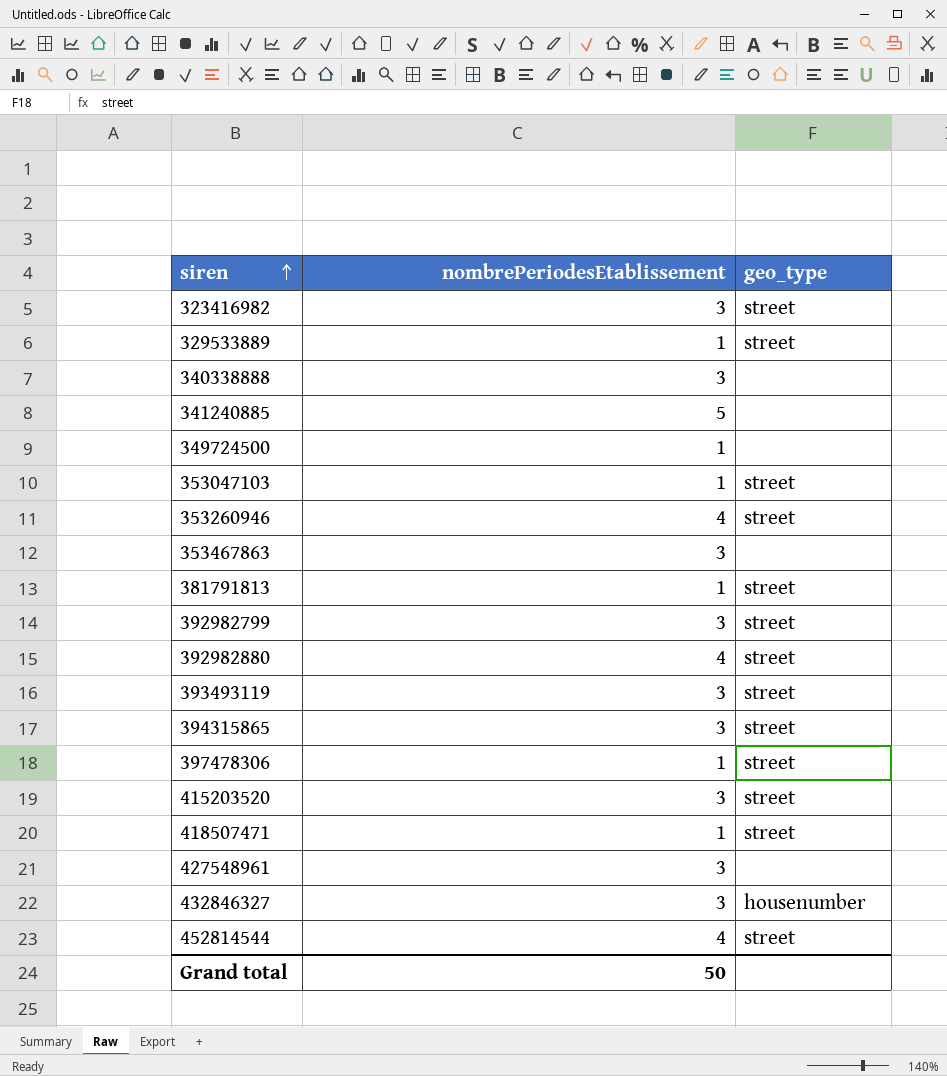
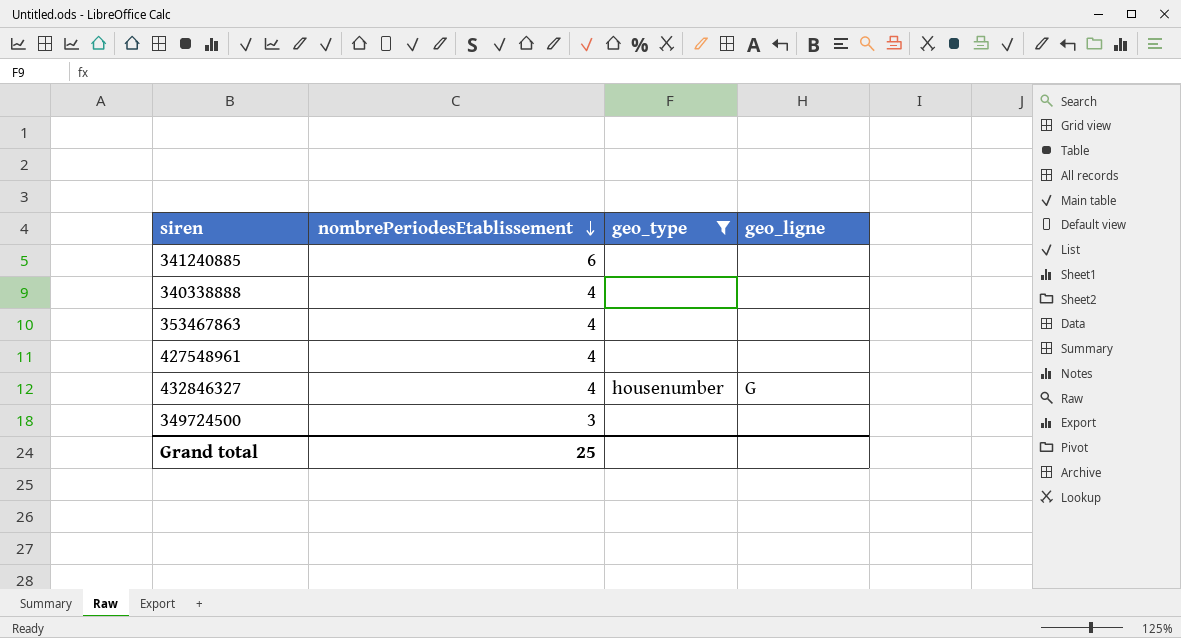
filter: none -> geo_type != street
row order: siren ascending -> nombrePeriodesEtablissement descending
column geo_ligne | position: none -> 4
341240885 | nombrePeriodesEtablissement: 5 -> 6
340338888 | nombrePeriodesEtablissement: 3 -> 4
353467863 | nombrePeriodesEtablissement: 3 -> 4
427548961 | nombrePeriodesEtablissement: 3 -> 4
432846327 | nombrePeriodesEtablissement: 3 -> 4
349724500 | nombrePeriodesEtablissement: 1 -> 3
Grand total | nombrePeriodesEtablissement: 50 -> 25

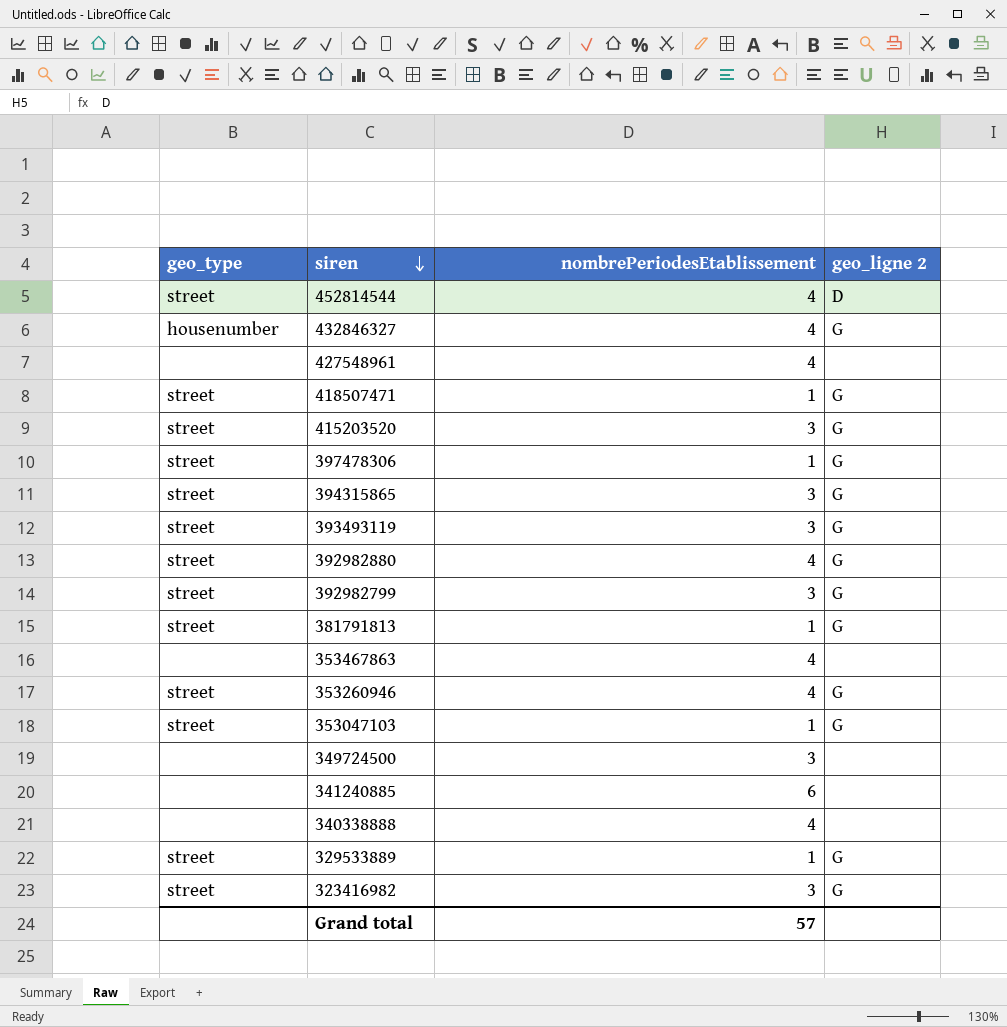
filter: geo_type != street -> none
row order: nombrePeriodesEtablissement descending -> siren descending
column geo_type | position: 3 -> 1
column name: geo_ligne -> geo_ligne 2
Grand total | nombrePeriodesEtablissement: 25 -> 57

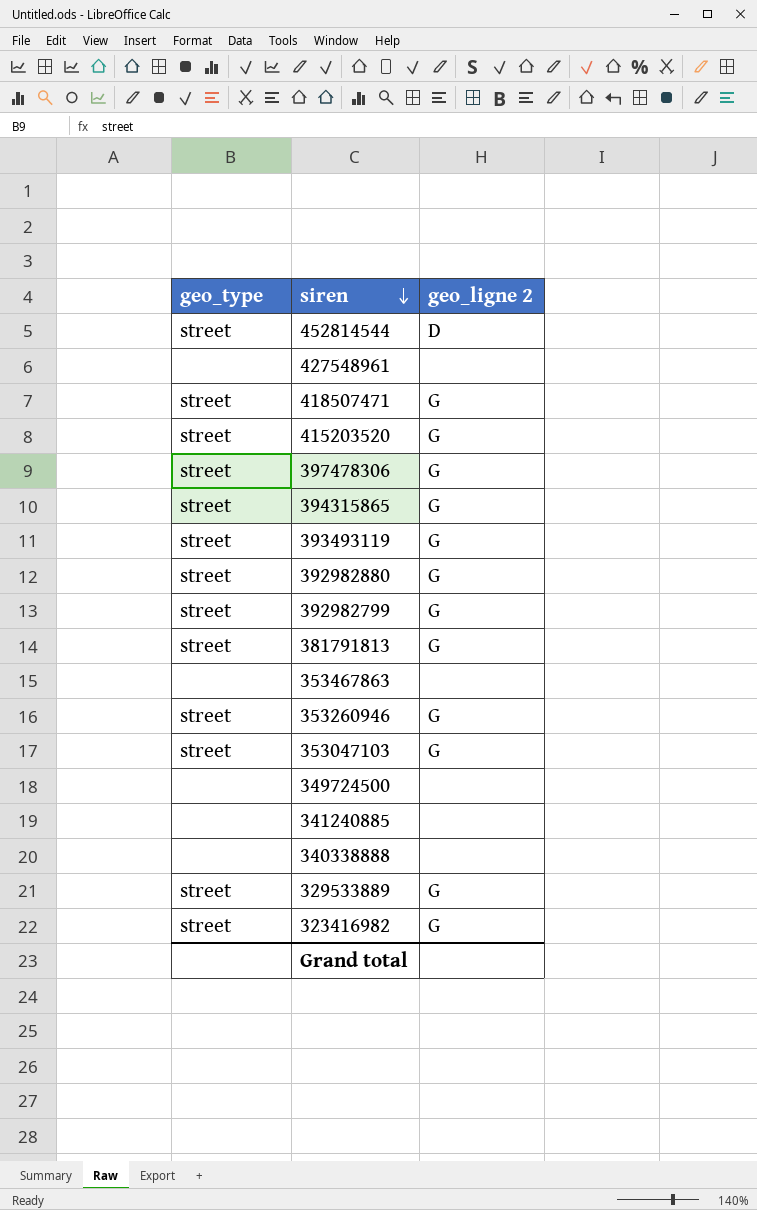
column nombrePeriodesEtablissement | position: 3 -> none
row 432846327: housenumber | 4 | G -> none

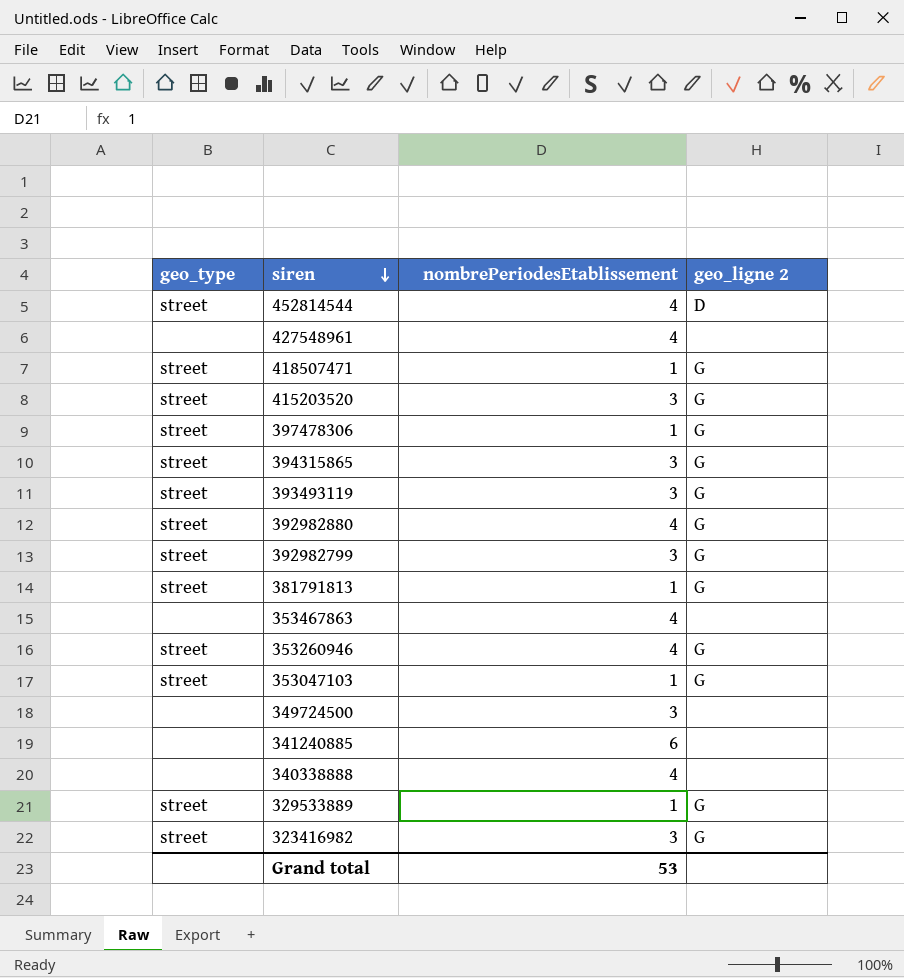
column nombrePeriodesEtablissement | position: none -> 3

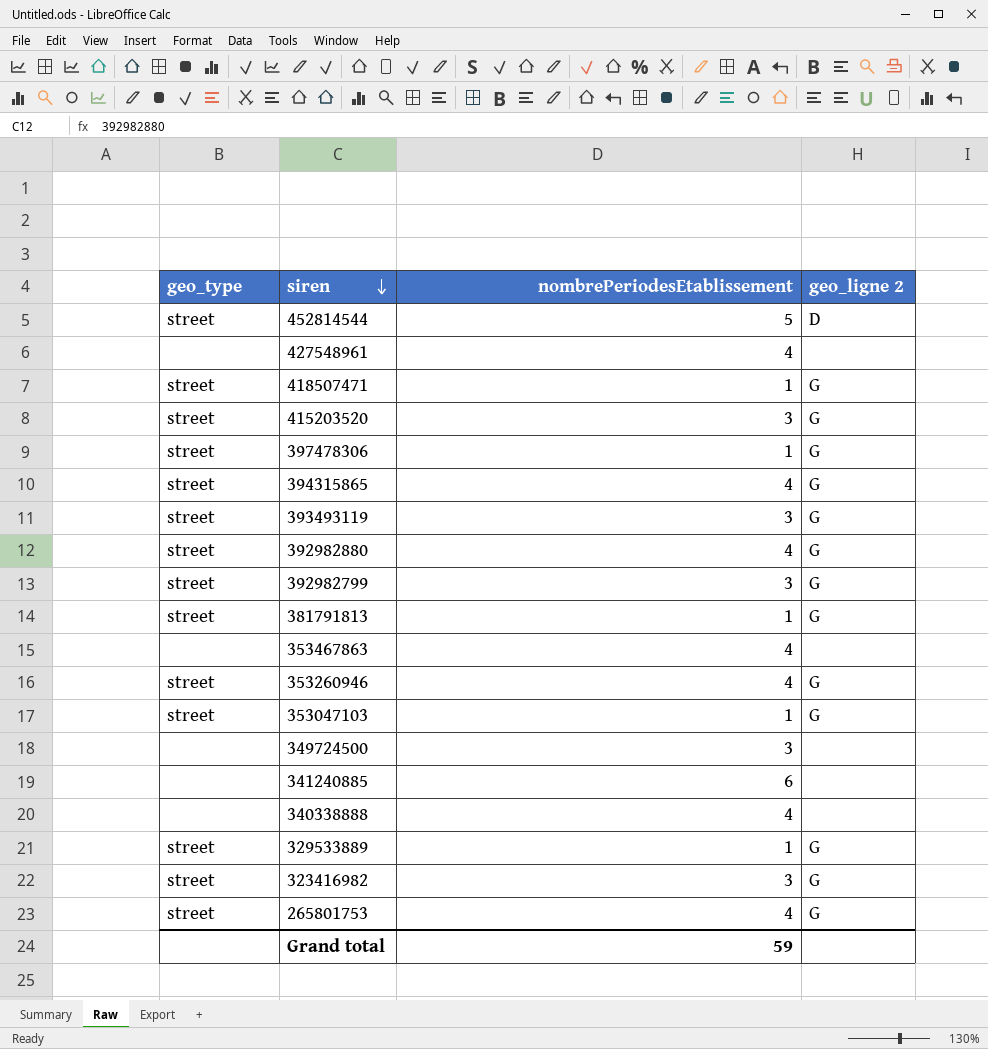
452814544 | nombrePeriodesEtablissement: 4 -> 5
394315865 | nombrePeriodesEtablissement: 3 -> 4
row 265801753: none -> street | 4 | G
Grand total | nombrePeriodesEtablissement: 53 -> 59

